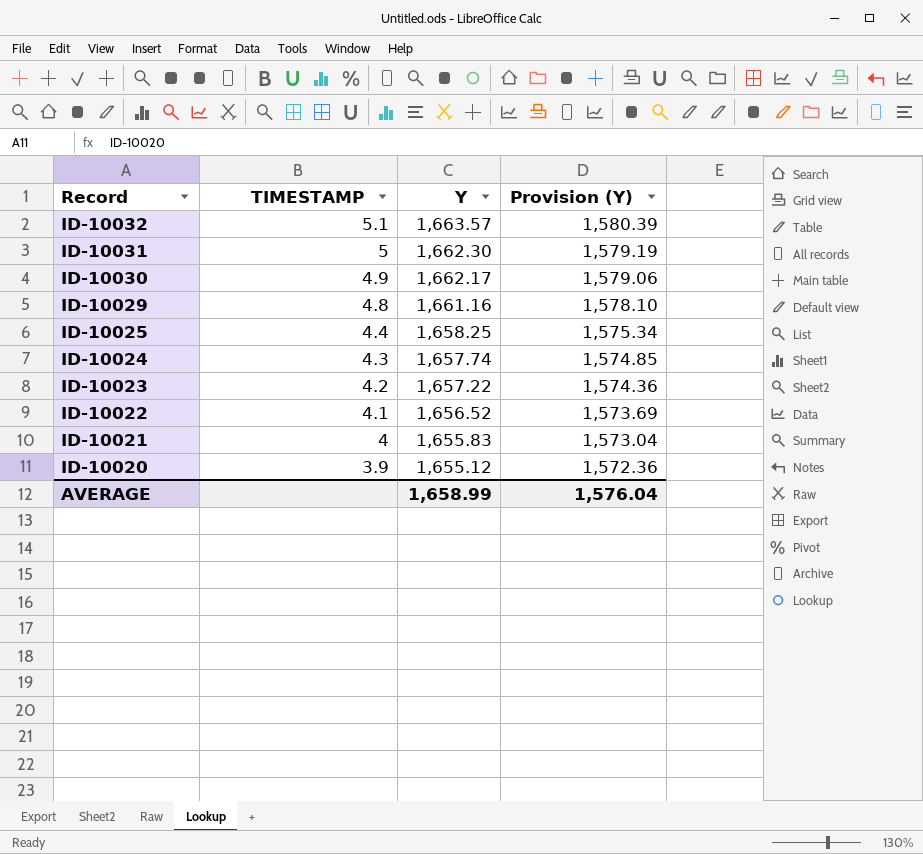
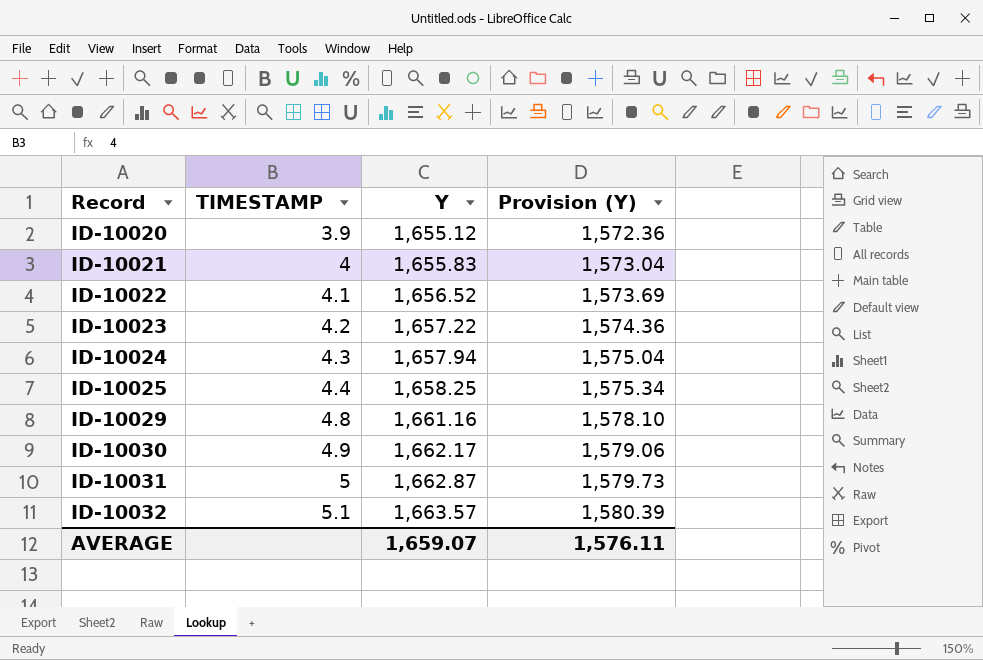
row order: Record descending -> Record ascending
ID-10024 | Y: 1,657.74 -> 1,657.94
ID-10024 | Provision (Y): 1,574.85 -> 1,575.04
ID-10031 | Y: 1,662.30 -> 1,662.87
ID-10031 | Provision (Y): 1,579.19 -> 1,579.73
AVERAGE | Y: 1,658.99 -> 1,659.07
AVERAGE | Provision (Y): 1,576.04 -> 1,576.11

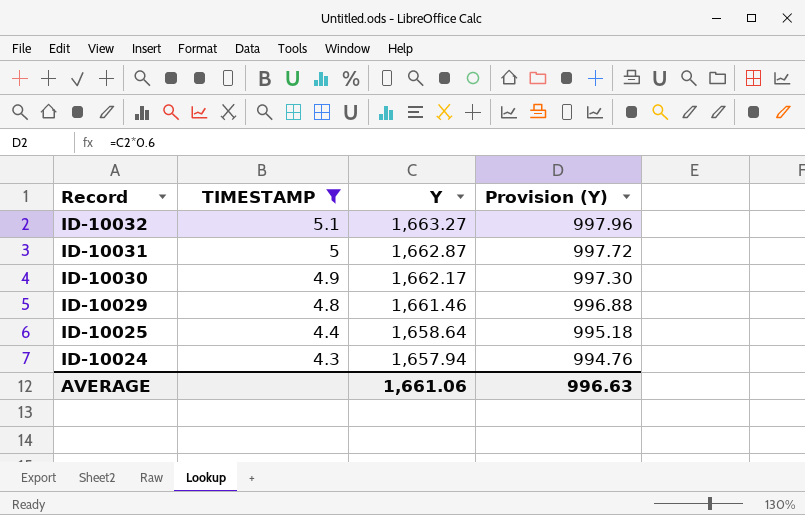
filter: none -> TIMESTAMP >= 4.3
row order: Record ascending -> Record descending
column Provision (Y) | formula: [Y] * 0.95 -> [Y] * 0.6
ID-10032 | Y: 1,663.57 -> 1,663.27
ID-10029 | Y: 1,661.16 -> 1,661.46
ID-10025 | Y: 1,658.25 -> 1,658.64
AVERAGE | Y: 1,659.07 -> 1,661.06
AVERAGE | Provision (Y): 1,576.11 -> 996.63

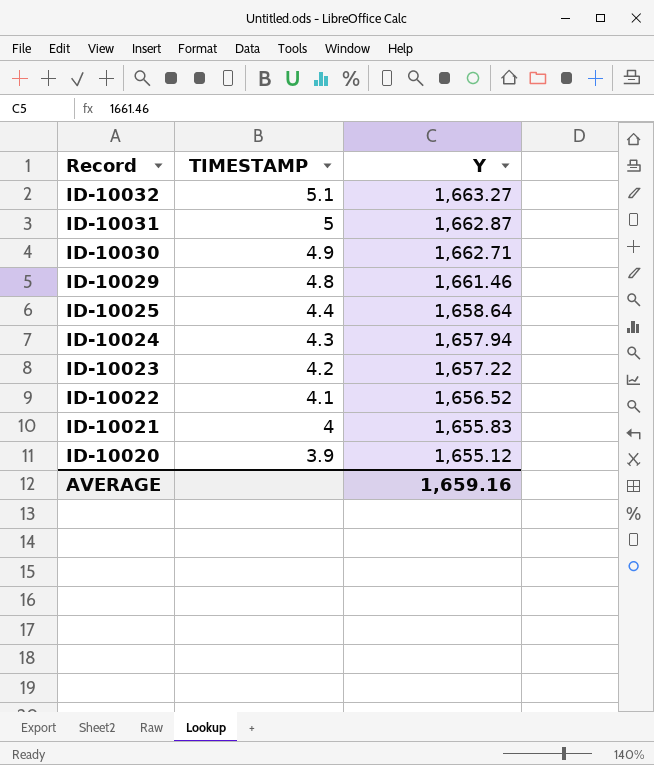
filter: TIMESTAMP >= 4.3 -> none
column Provision (Y) | formula: [Y] * 0.6 -> none
ID-10030 | Y: 1,662.17 -> 1,662.71
AVERAGE | Y: 1,661.06 -> 1,659.16

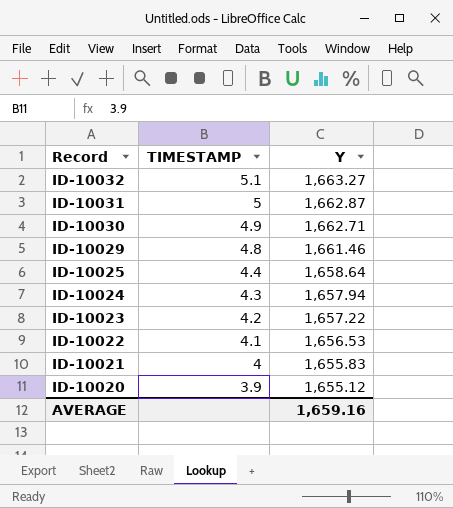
ID-10022 | Y: 1,656.52 -> 1,656.53

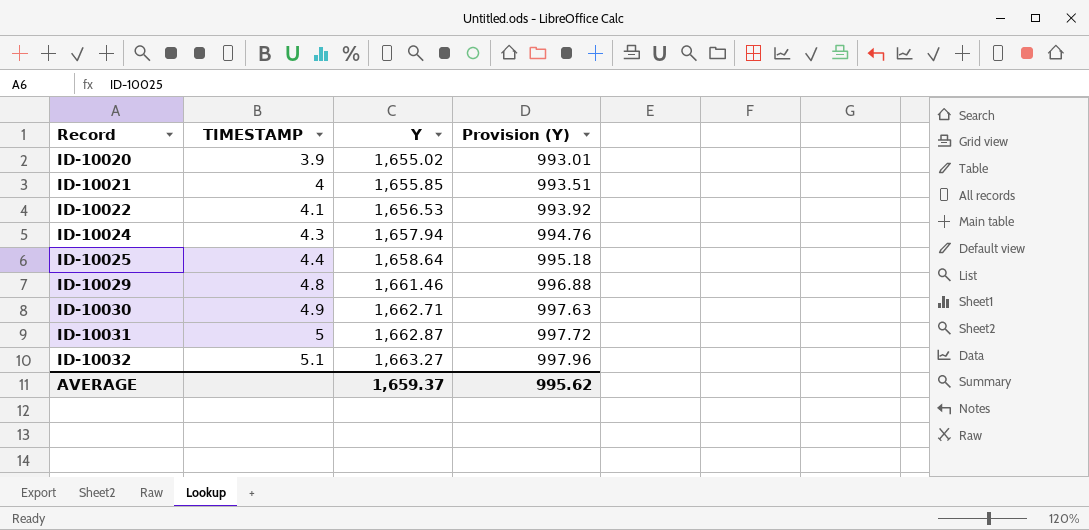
row order: Record descending -> Record ascending
column Provision (Y) | formula: none -> [Y] * 0.6
row ID-10023: 4.2 | 1,657.22 -> none
ID-10020 | Y: 1,655.12 -> 1,655.02
ID-10021 | Y: 1,655.83 -> 1,655.85
AVERAGE | Y: 1,659.16 -> 1,659.37

